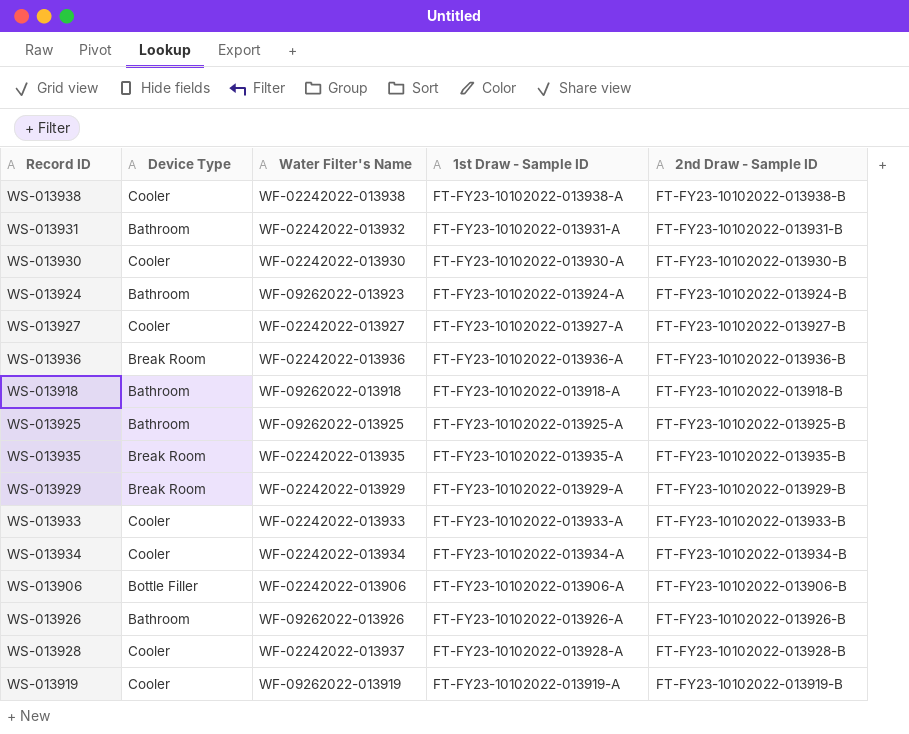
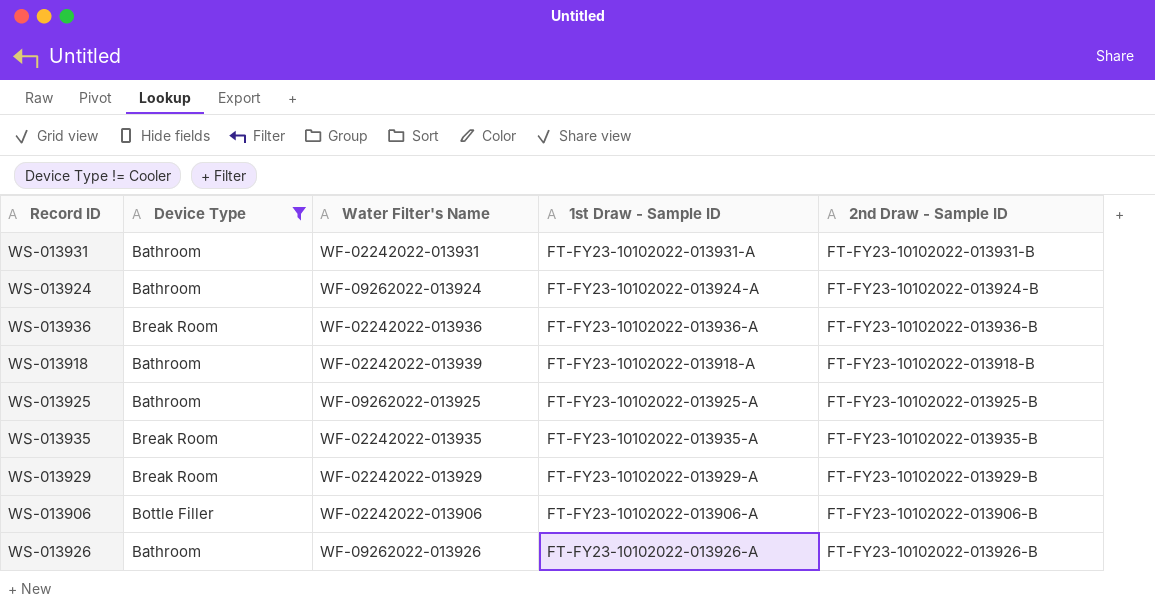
filter: none -> Device Type != Cooler
WS-013931 | Water Filter's Name: WF-02242022-013932 -> WF-02242022-013931
WS-013924 | Water Filter's Name: WF-09262022-013923 -> WF-09262022-013924
WS-013918 | Water Filter's Name: WF-09262022-013918 -> WF-02242022-013939

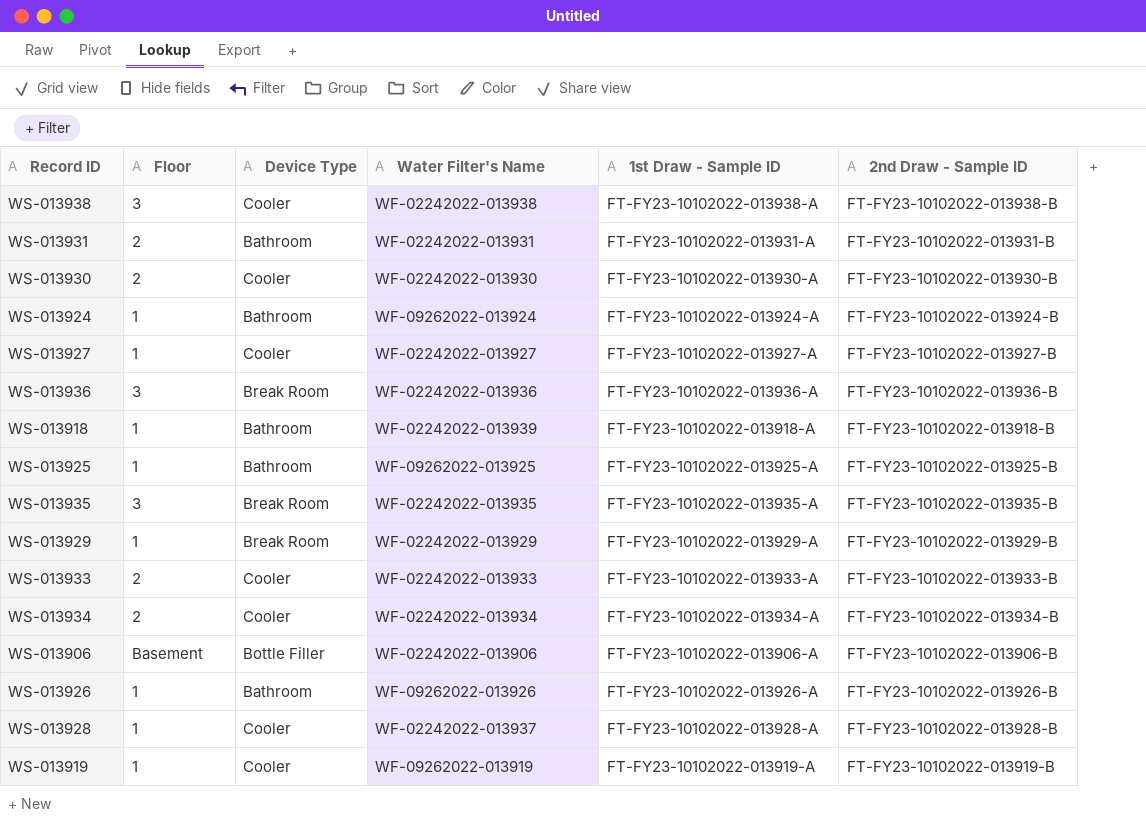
filter: Device Type != Cooler -> none
column Floor | position: none -> 2

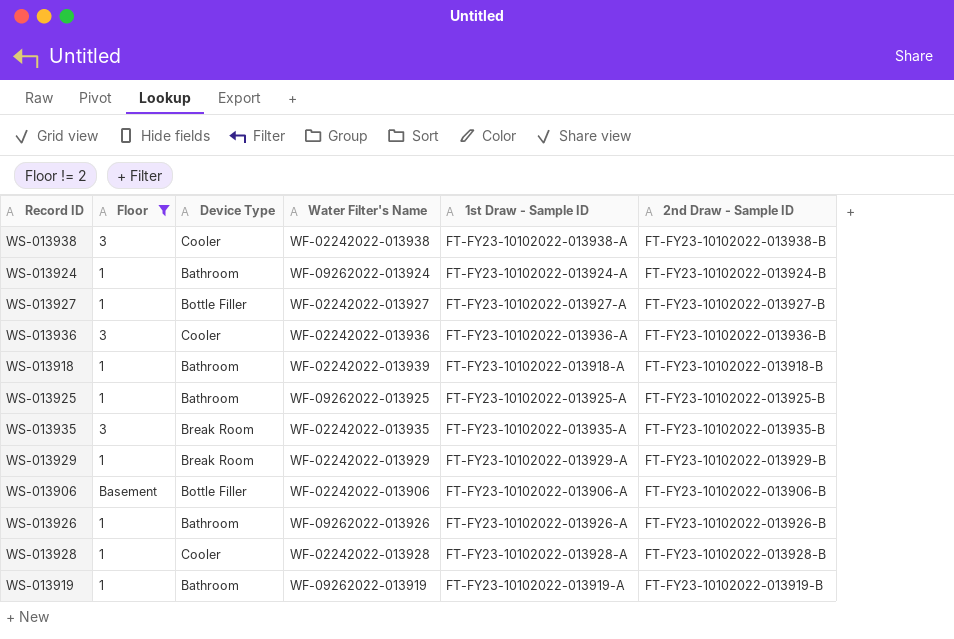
filter: none -> Floor != 2
WS-013927 | Device Type: Cooler -> Bottle Filler
WS-013936 | Device Type: Break Room -> Cooler
WS-013928 | Water Filter's Name: WF-02242022-013937 -> WF-02242022-013928
WS-013919 | Device Type: Cooler -> Bathroom

